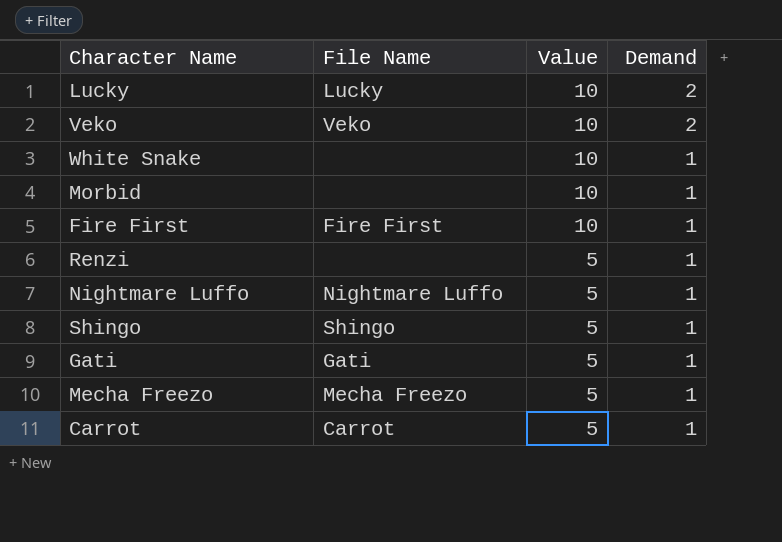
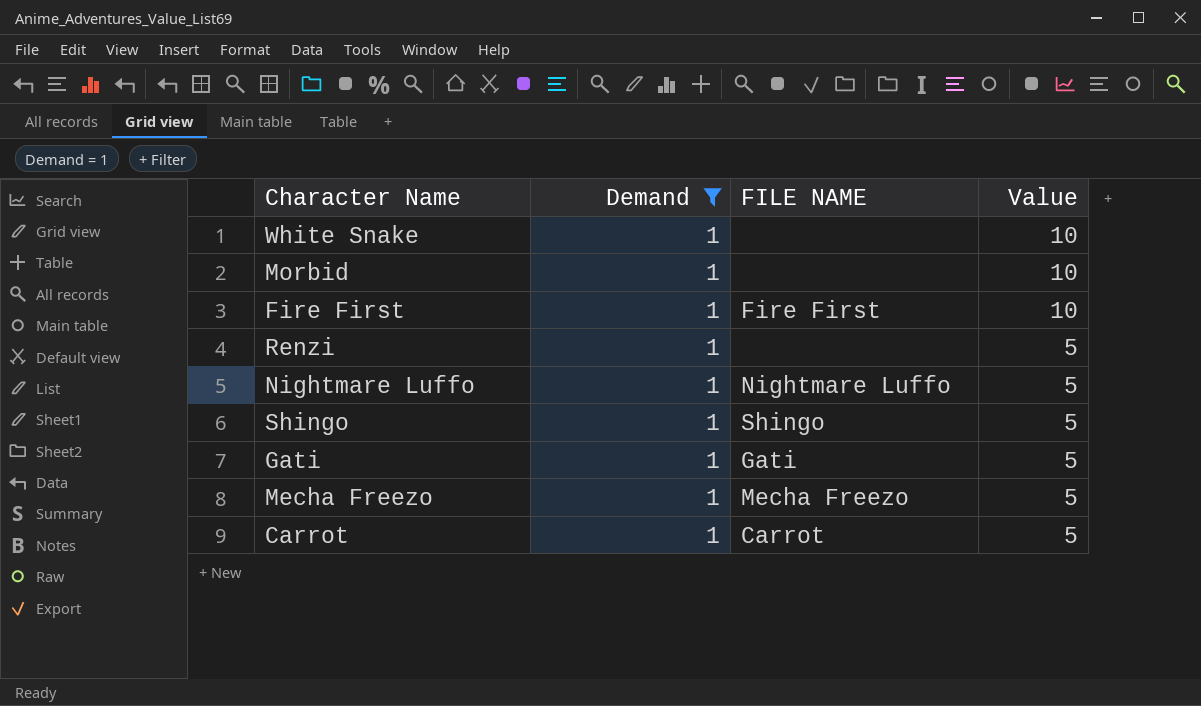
filter: none -> Demand = 1
column Demand | position: 4 -> 2
column name: File Name -> FILE NAME

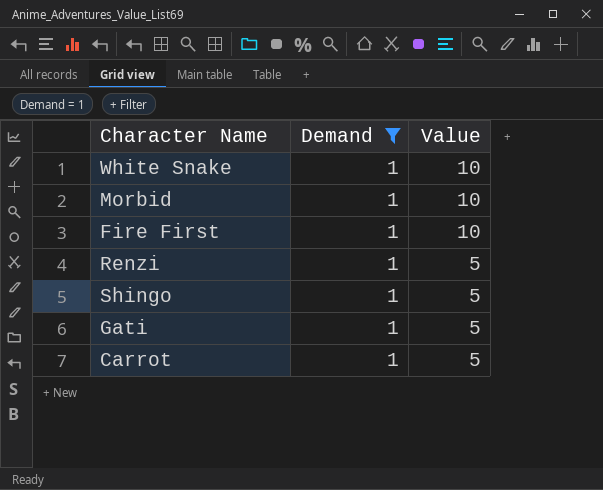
column FILE NAME | position: 3 -> none
row Nightmare Luffo: 1 | Nightmare Luffo | 5 -> none
row Mecha Freezo: 1 | Mecha Freezo | 5 -> none

